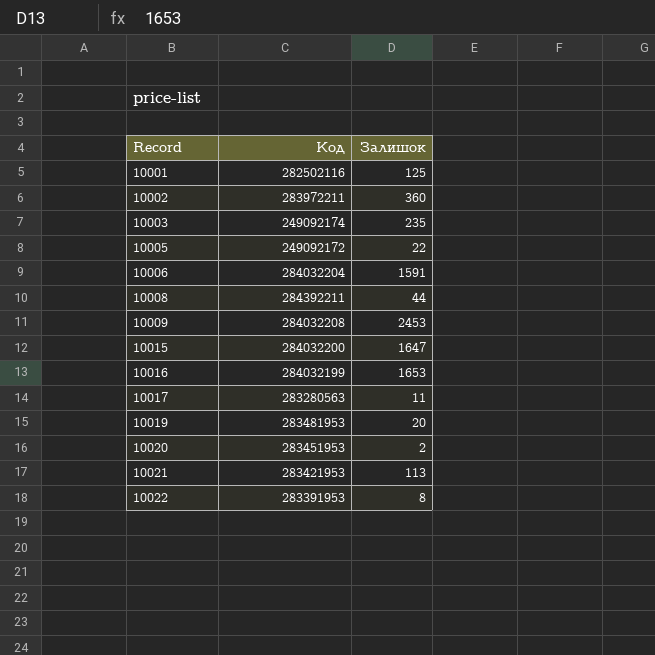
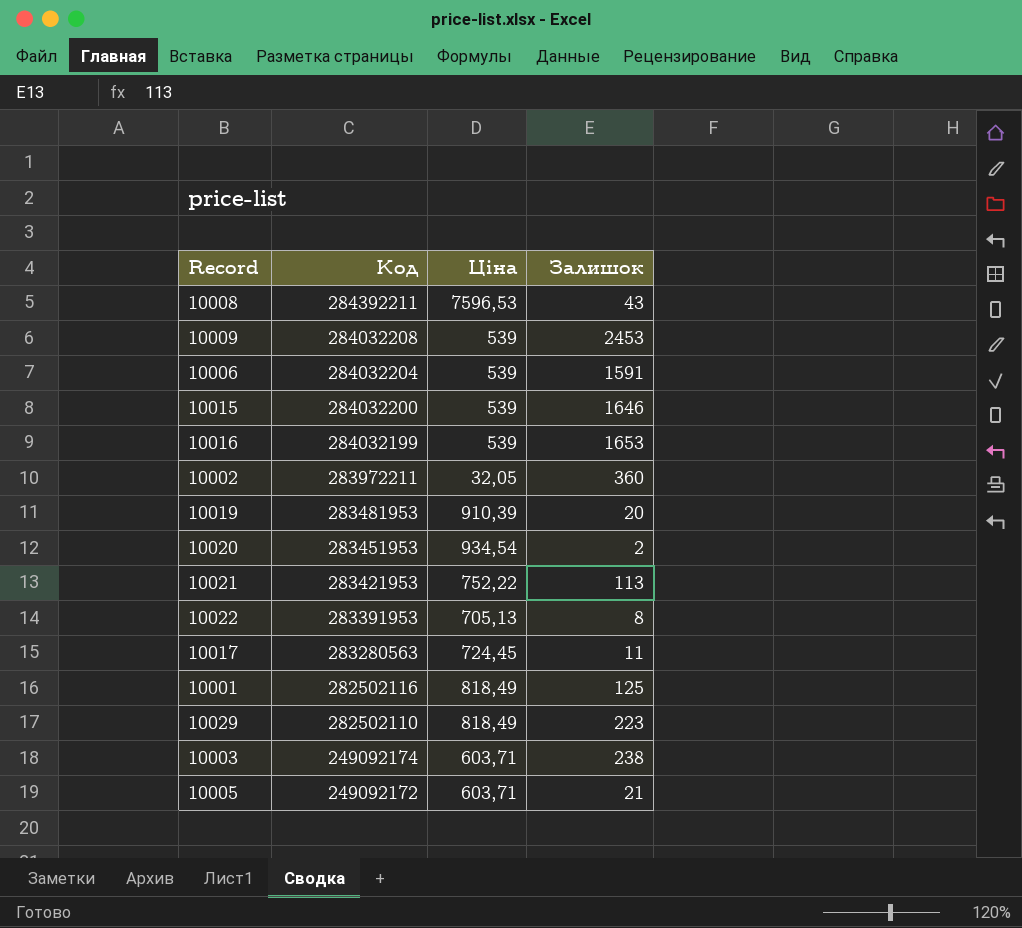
row order: Record ascending -> Код descending
column Ціна | position: none -> 3
10008 | Залишок: 44 -> 43
10015 | Залишок: 1647 -> 1646
row 10029: none -> 282502110 | 818,49 | 223
10003 | Залишок: 235 -> 238
10005 | Залишок: 22 -> 21

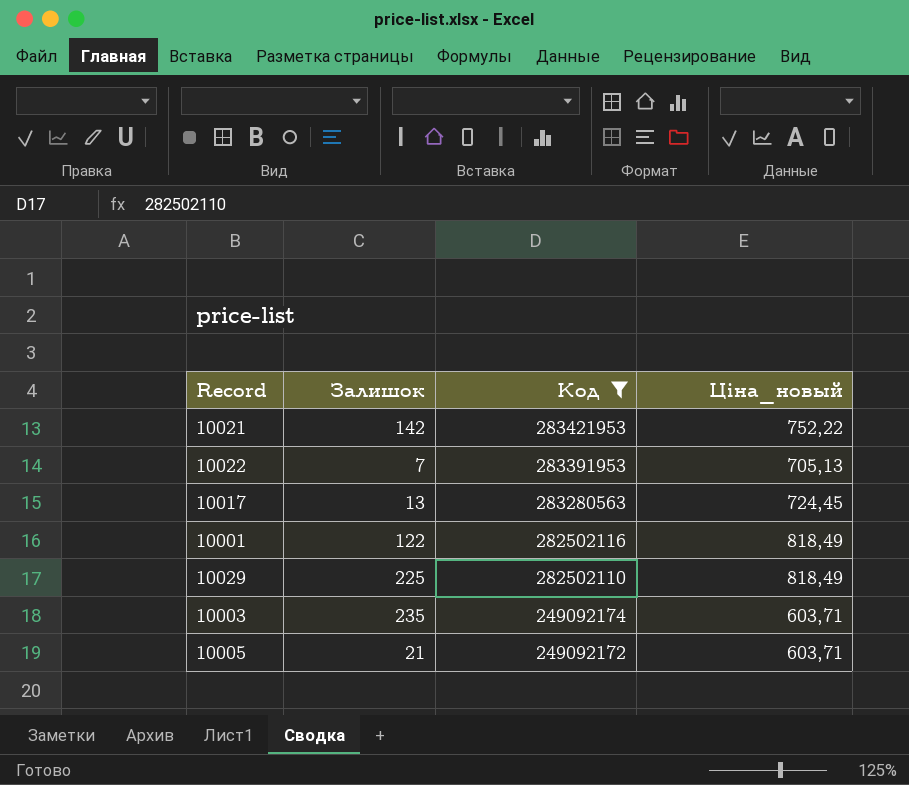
filter: none -> Код <= 283421953
column Залишок | position: 4 -> 2
column name: Ціна -> Ціна_новый
10021 | Залишок: 113 -> 142
10022 | Залишок: 8 -> 7
10017 | Залишок: 11 -> 13
10001 | Залишок: 125 -> 122
10029 | Залишок: 223 -> 225
10003 | Залишок: 238 -> 235

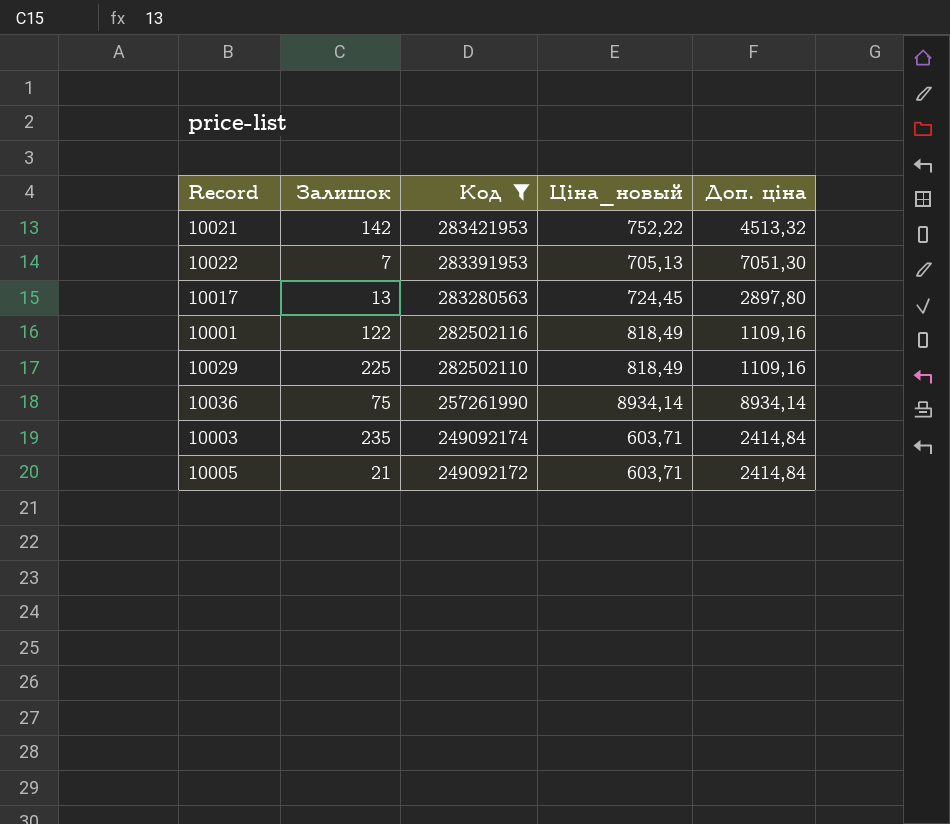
column Доп. ціна | position: none -> 5
row 10036: none -> 75 | 257261990 | 8934,14 | 8934,14

